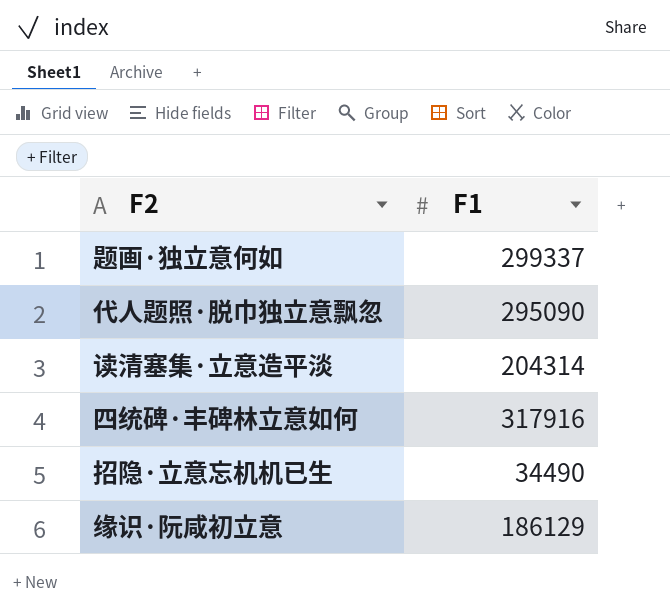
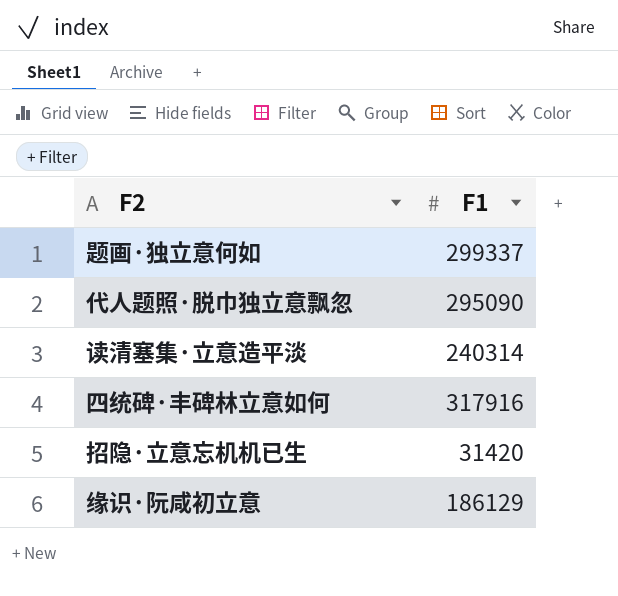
读清塞集·立意造平淡 | F1: 204314 -> 240314
招隐·立意忘机机已生 | F1: 34490 -> 31420

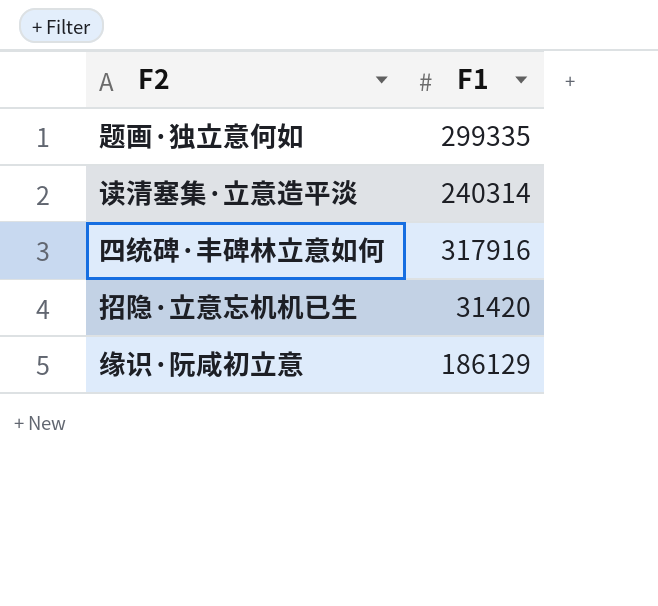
row 代人题照·脱巾独立意飘忽: 295090 -> none
题画·独立意何如 | F1: 299337 -> 299335

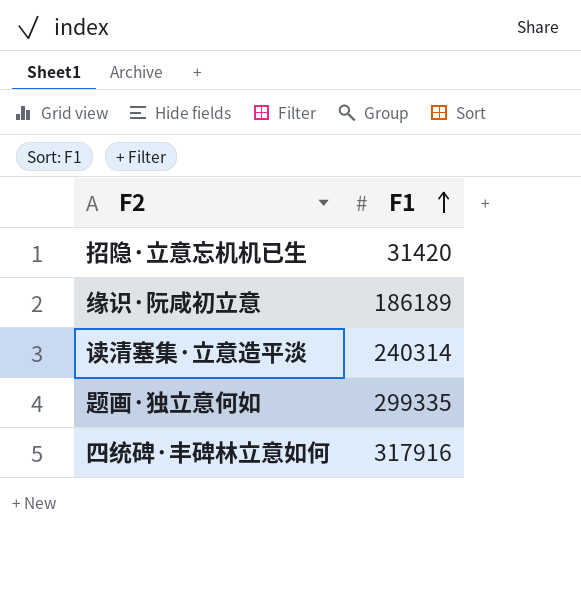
row order: none -> F1 ascending
缘识·阮咸初立意 | F1: 186129 -> 186189

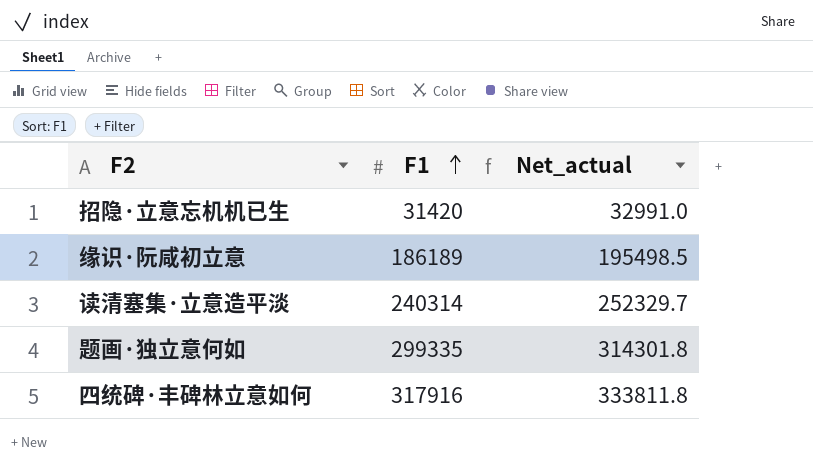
column Net_actual | formula: none -> [F1] * 1.05

